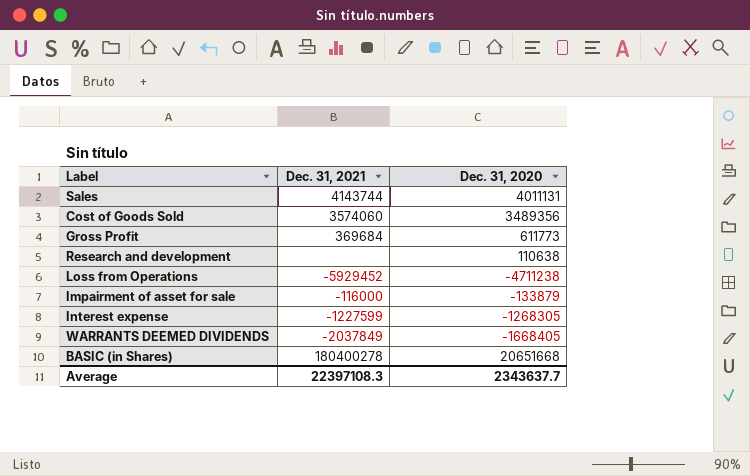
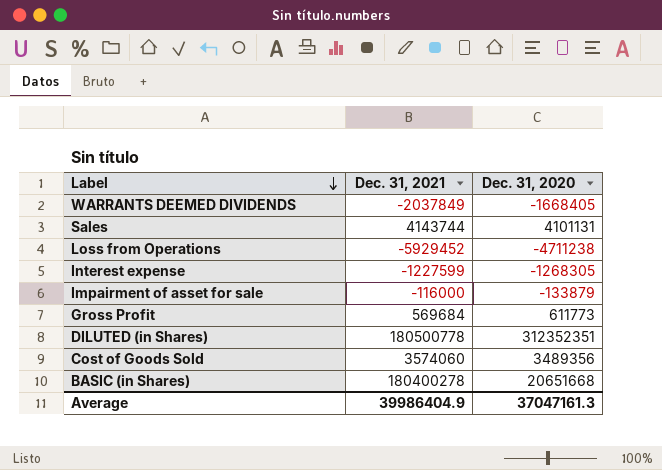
row order: none -> Label descending
row Research and development: none | 110638 -> none
Sales | Dec. 31, 2020: 4011131 -> 4101131
Gross Profit | Dec. 31, 2021: 369684 -> 569684
row DILUTED (in Shares): none -> 180500778 | 312352351
Average | Dec. 31, 2021: 22397108.3 -> 39986404.9
Average | Dec. 31, 2020: 2343637.7 -> 37047161.3

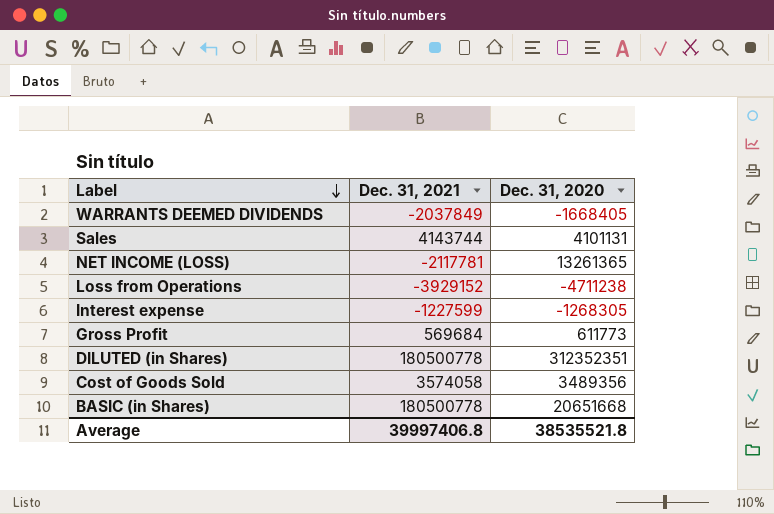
row Impairment of asset for sale: -116000 | -133879 -> none
row NET INCOME (LOSS): none -> -2117781 | 13261365
Loss from Operations | Dec. 31, 2021: -5929452 -> -3929152
Cost of Goods Sold | Dec. 31, 2021: 3574060 -> 3574058
BASIC (in Shares) | Dec. 31, 2021: 180400278 -> 180500778
Average | Dec. 31, 2021: 39986404.9 -> 39997406.8
Average | Dec. 31, 2020: 37047161.3 -> 38535521.8

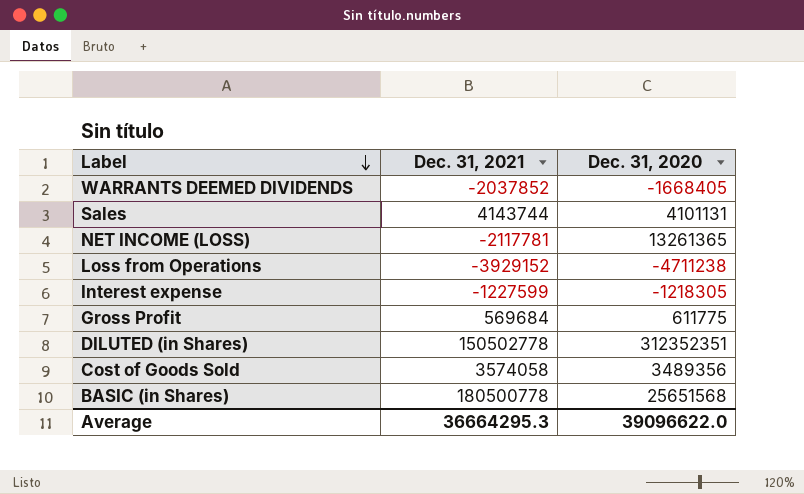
WARRANTS DEEMED DIVIDENDS | Dec. 31, 2021: -2037849 -> -2037852
Interest expense | Dec. 31, 2020: -1268305 -> -1218305
Gross Profit | Dec. 31, 2020: 611773 -> 611775
DILUTED (in Shares) | Dec. 31, 2021: 180500778 -> 150502778
BASIC (in Shares) | Dec. 31, 2020: 20651668 -> 25651568
Average | Dec. 31, 2021: 39997406.8 -> 36664295.3
Average | Dec. 31, 2020: 38535521.8 -> 39096622.0

